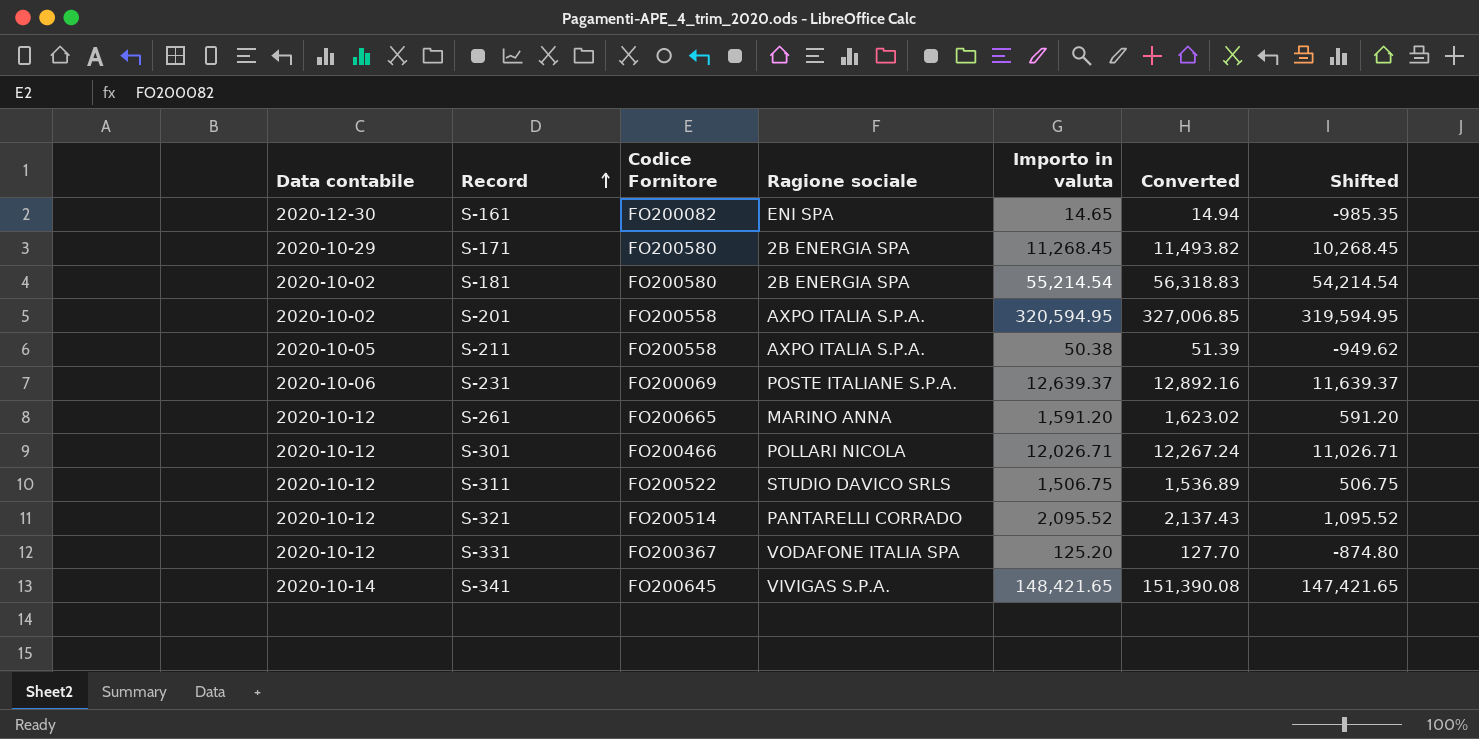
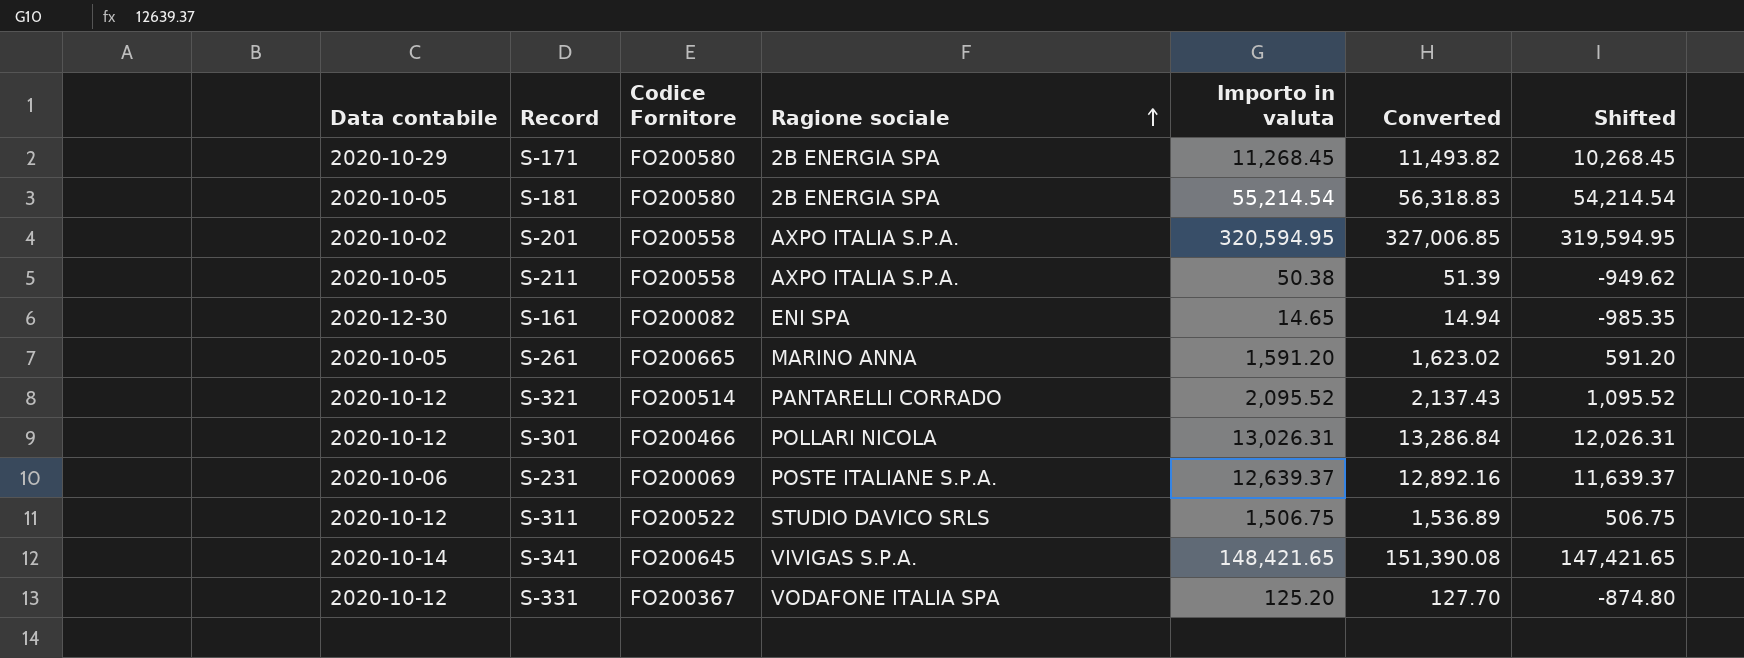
row order: Record ascending -> Ragione sociale ascending
S-181 | Data contabile: 2020-10-02 -> 2020-10-05
S-261 | Data contabile: 2020-10-12 -> 2020-10-05
S-301 | Importo in valuta: 12,026.71 -> 13,026.31
S-301 | Converted: 12,267.24 -> 13,286.84
S-301 | Shifted: 11,026.71 -> 12,026.31

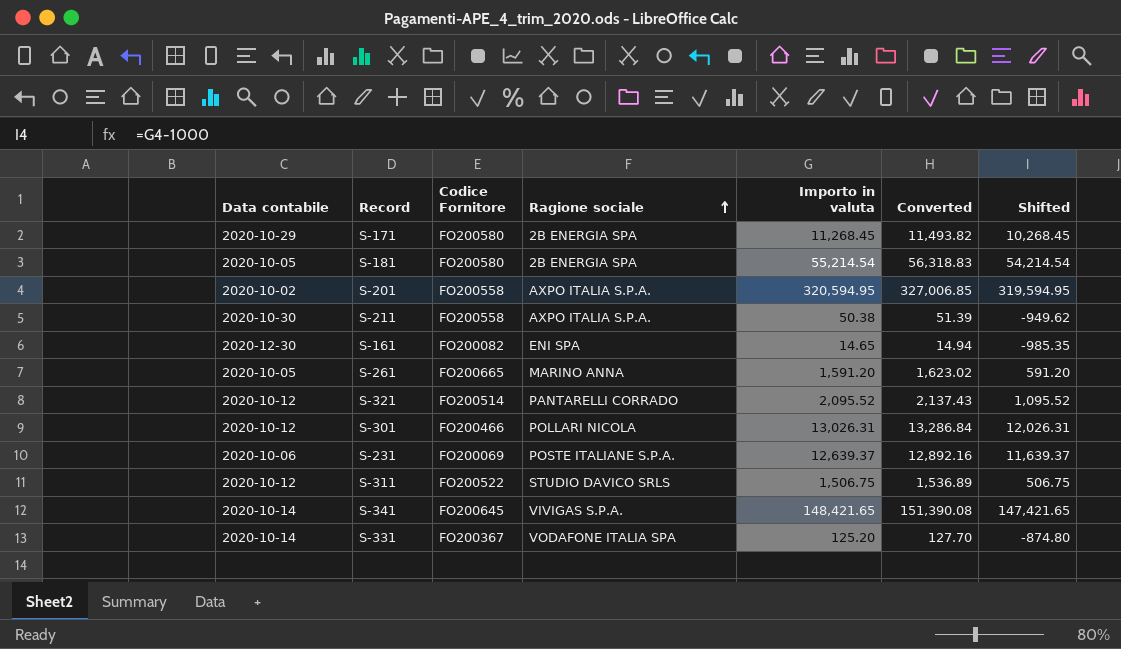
S-211 | Data contabile: 2020-10-05 -> 2020-10-30
S-331 | Data contabile: 2020-10-12 -> 2020-10-14

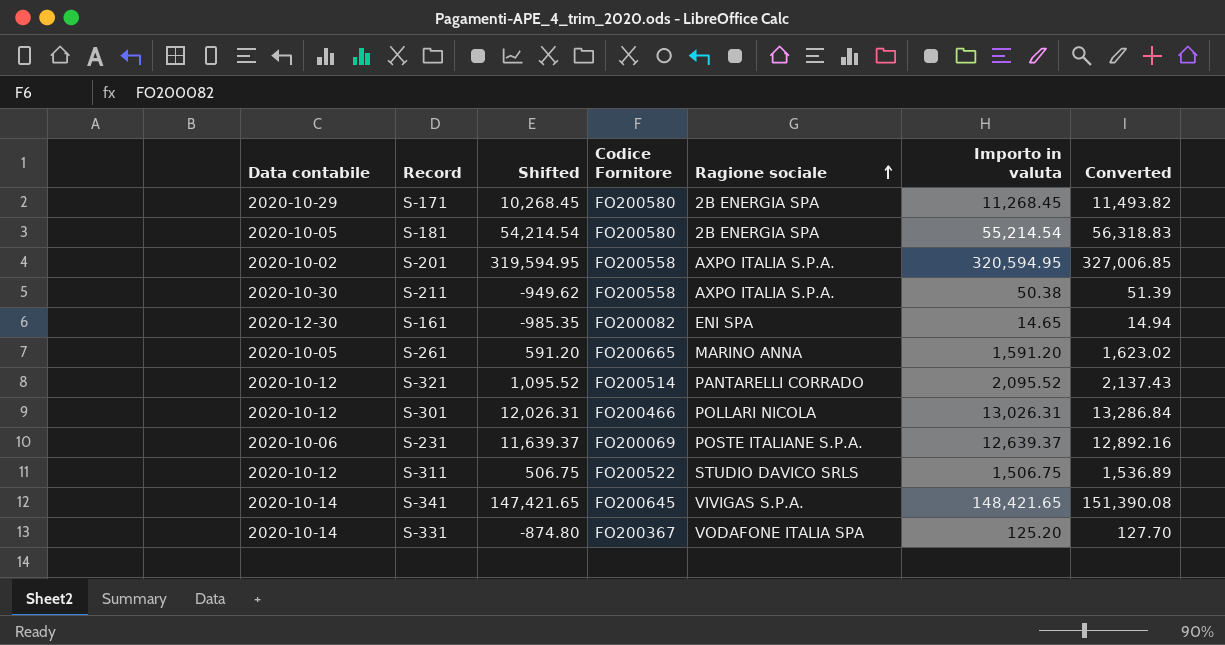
column Shifted | position: 7 -> 3

